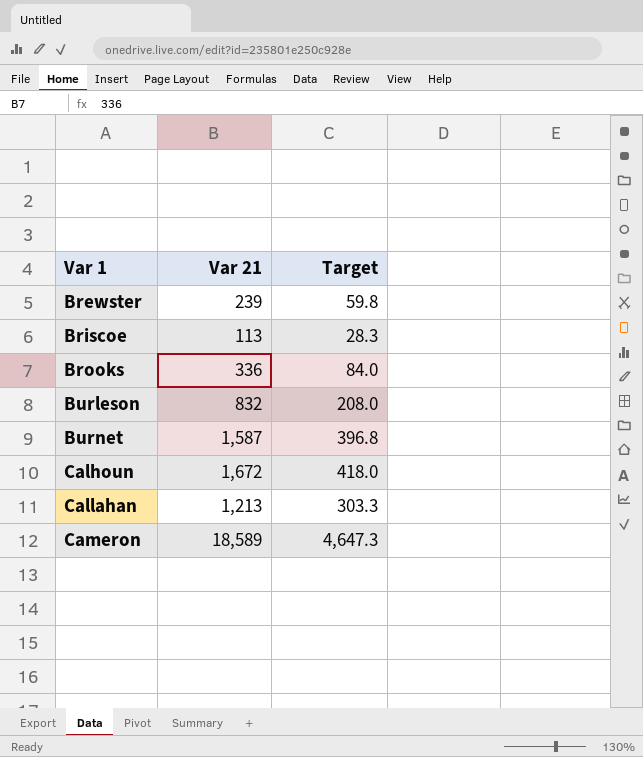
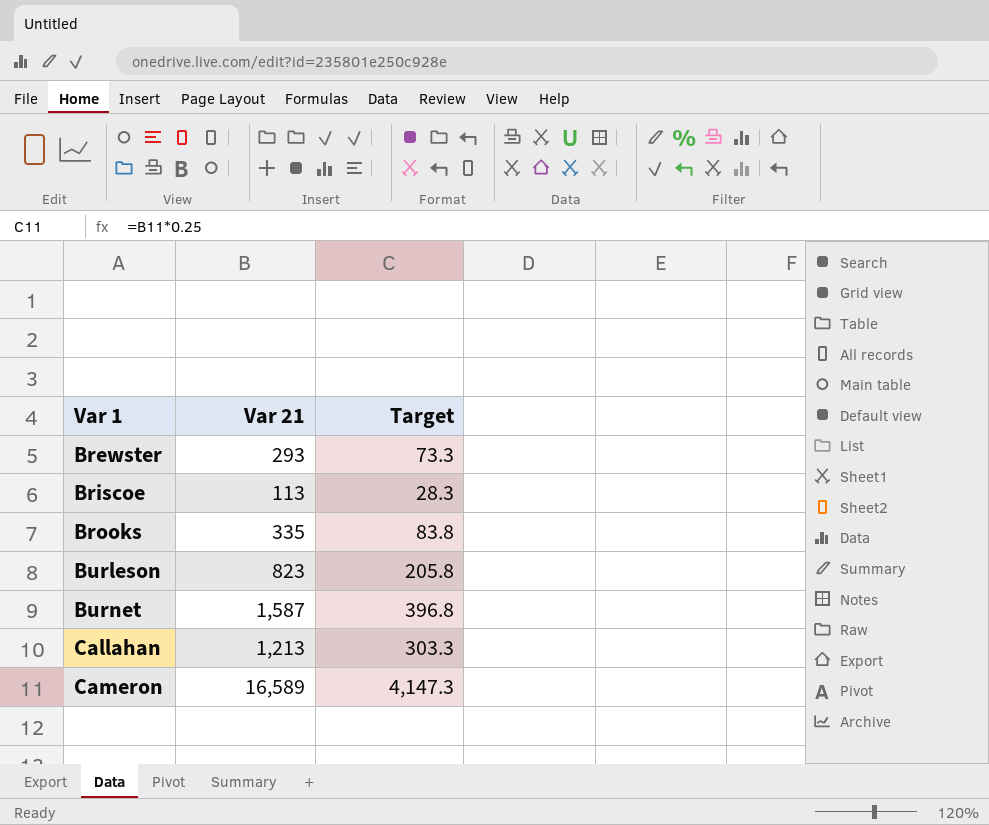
row Calhoun: 1,672 | 418.0 -> none
Brewster | Var 21: 239 -> 293
Brewster | Target: 59.8 -> 73.3
Brooks | Var 21: 336 -> 335
Brooks | Target: 84.0 -> 83.8
Burleson | Var 21: 832 -> 823
Burleson | Target: 208.0 -> 205.8
Cameron | Var 21: 18,589 -> 16,589
Cameron | Target: 4,647.3 -> 4,147.3

